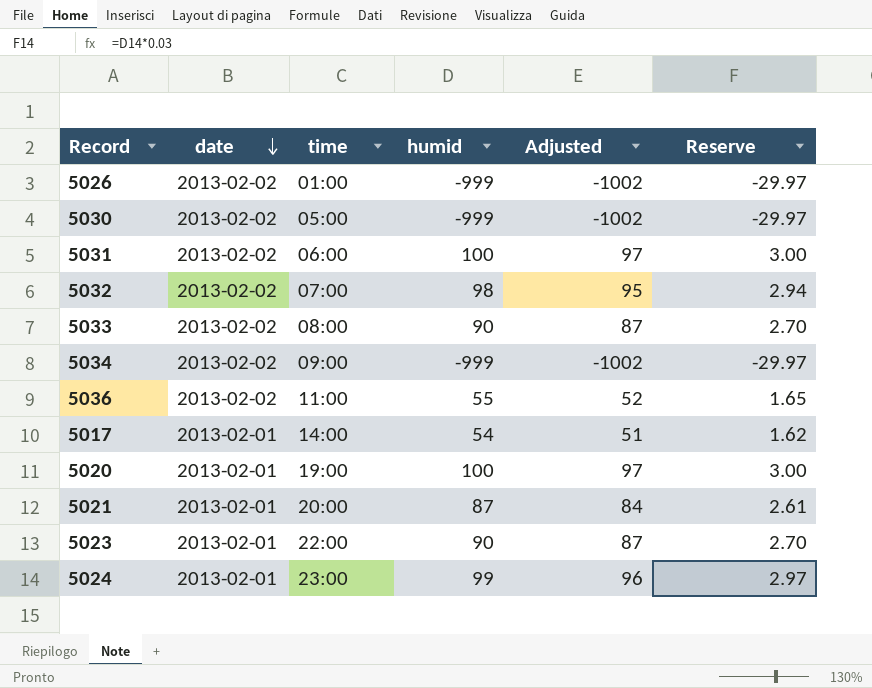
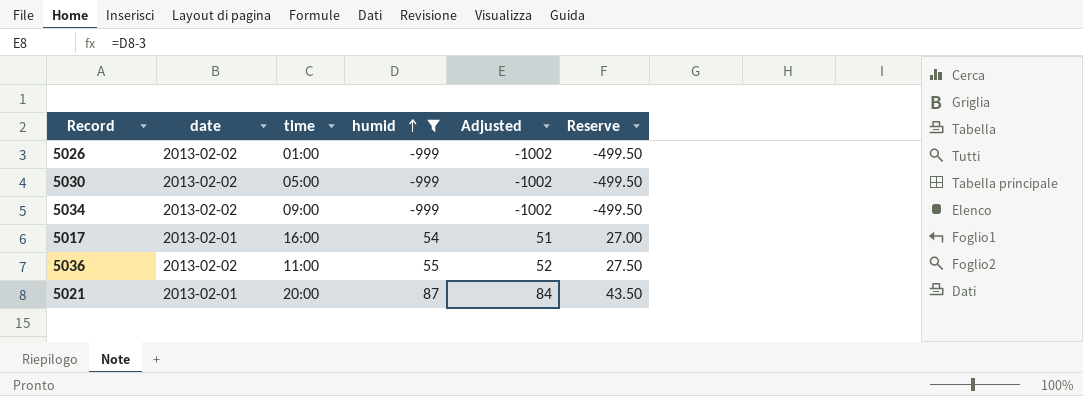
filter: none -> humid <= 87
row order: date descending -> humid ascending
column Reserve | formula: [humid] * 0.03 -> [humid] * 0.5
5017 | time: 14:00 -> 16:00

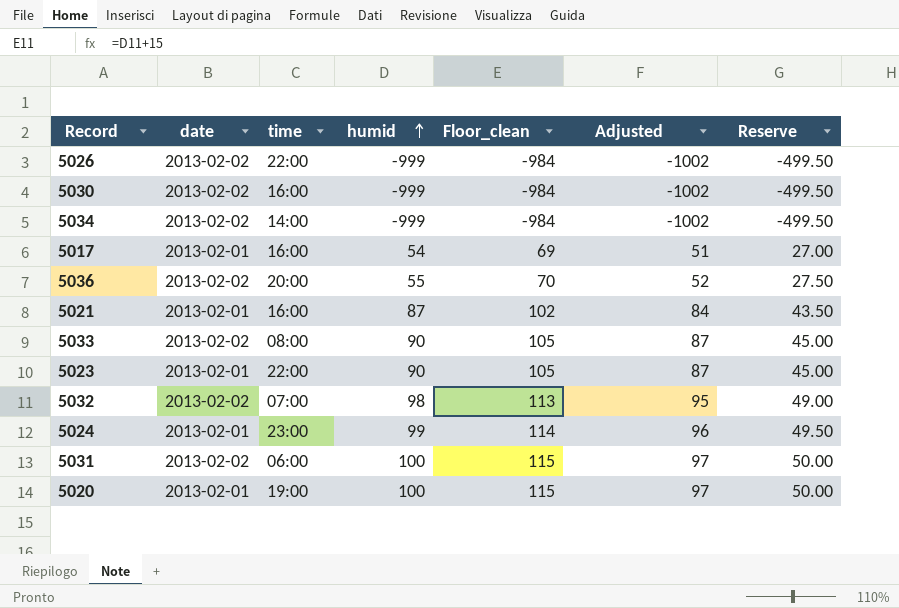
filter: humid <= 87 -> none
column Floor_clean | formula: none -> [humid] + 15
5026 | time: 01:00 -> 22:00
5030 | time: 05:00 -> 16:00
5034 | time: 09:00 -> 14:00
5036 | time: 11:00 -> 20:00
5021 | time: 20:00 -> 16:00

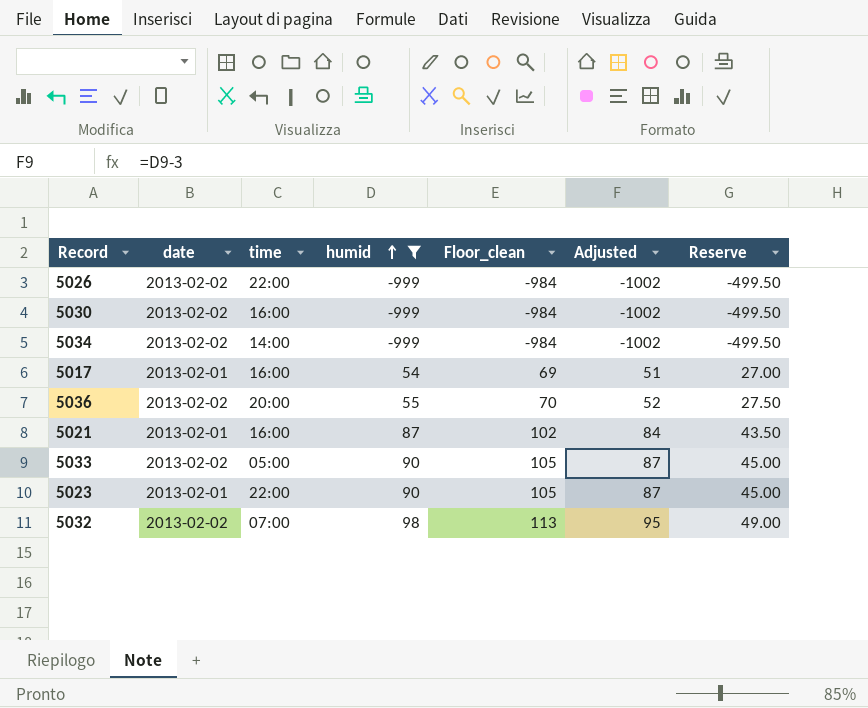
filter: none -> humid <= 98
5033 | time: 08:00 -> 05:00

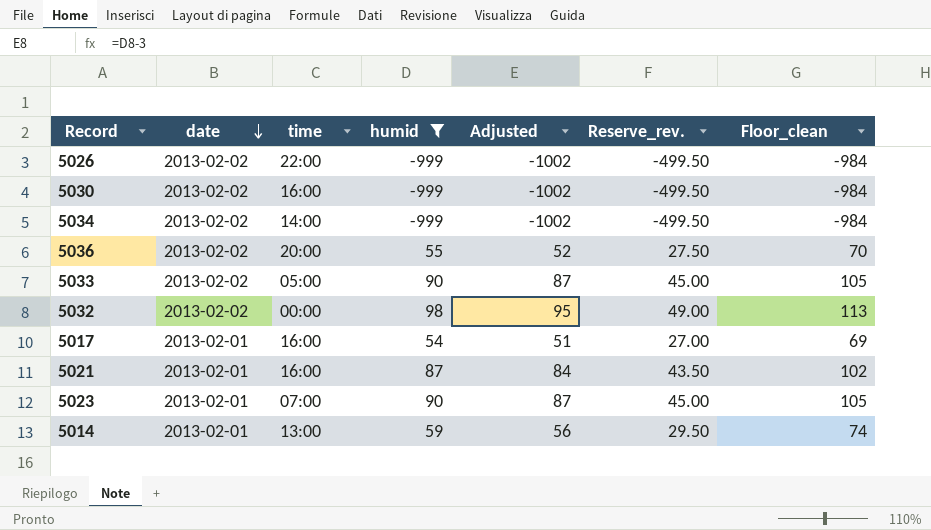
row order: humid ascending -> date descending
column name: Reserve -> Reserve_rev.
column Floor_clean | position: 5 -> 7
5032 | time: 07:00 -> 00:00
5023 | time: 22:00 -> 07:00
row 5014: none -> 2013-02-01 | 13:00 | 59 | 56 | 29.50 | 74

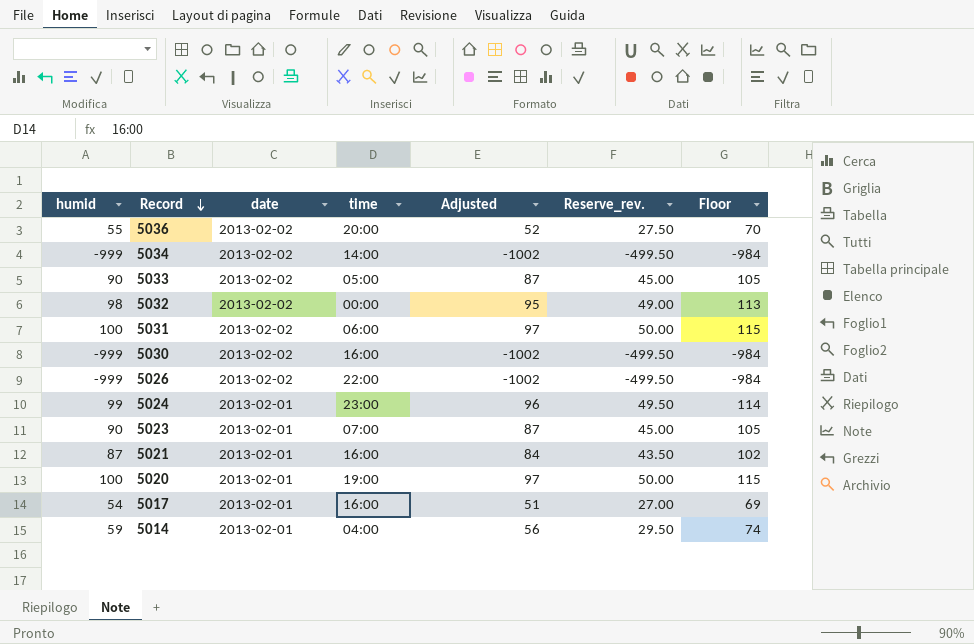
filter: humid <= 98 -> none
row order: date descending -> Record descending
column humid | position: 4 -> 1
column name: Floor_clean -> Floor
5014 | time: 13:00 -> 04:00

